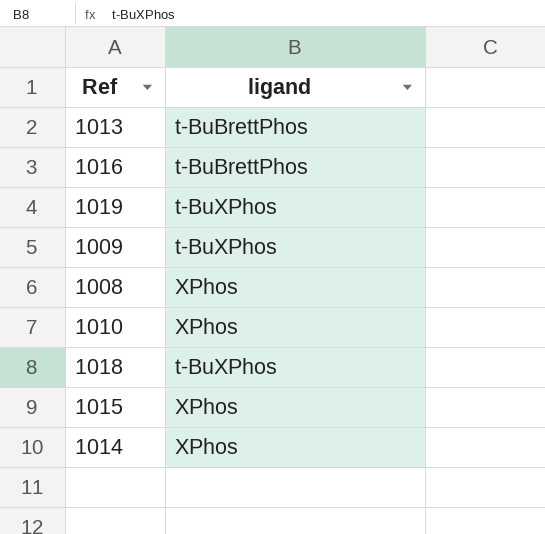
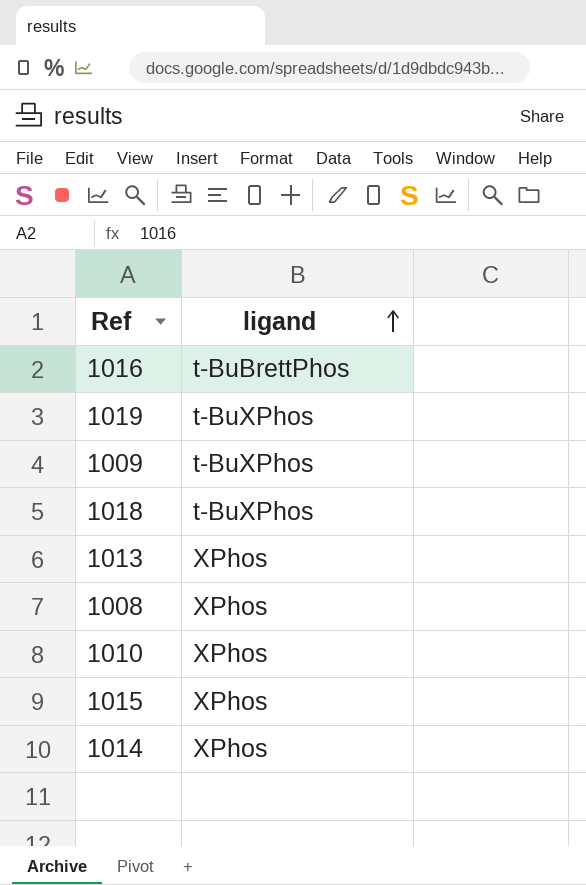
row order: none -> ligand ascending
1013 | ligand: t-BuBrettPhos -> XPhos

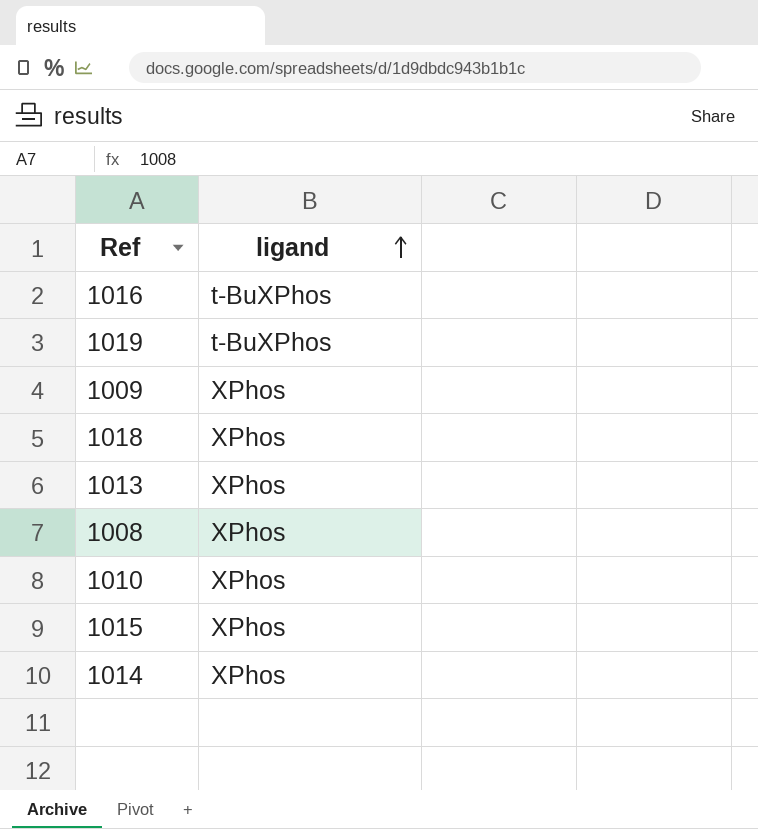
1016 | ligand: t-BuBrettPhos -> t-BuXPhos
1009 | ligand: t-BuXPhos -> XPhos
1018 | ligand: t-BuXPhos -> XPhos

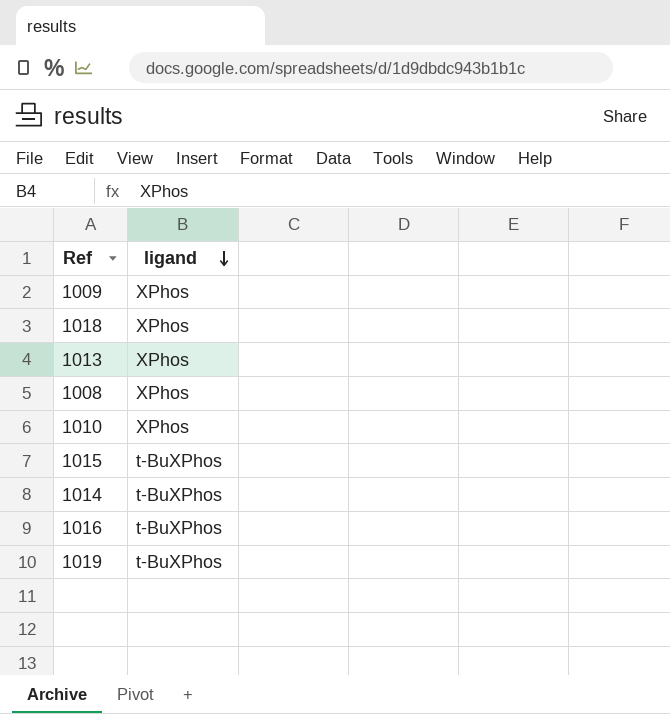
row order: ligand ascending -> ligand descending
1015 | ligand: XPhos -> t-BuXPhos
1014 | ligand: XPhos -> t-BuXPhos

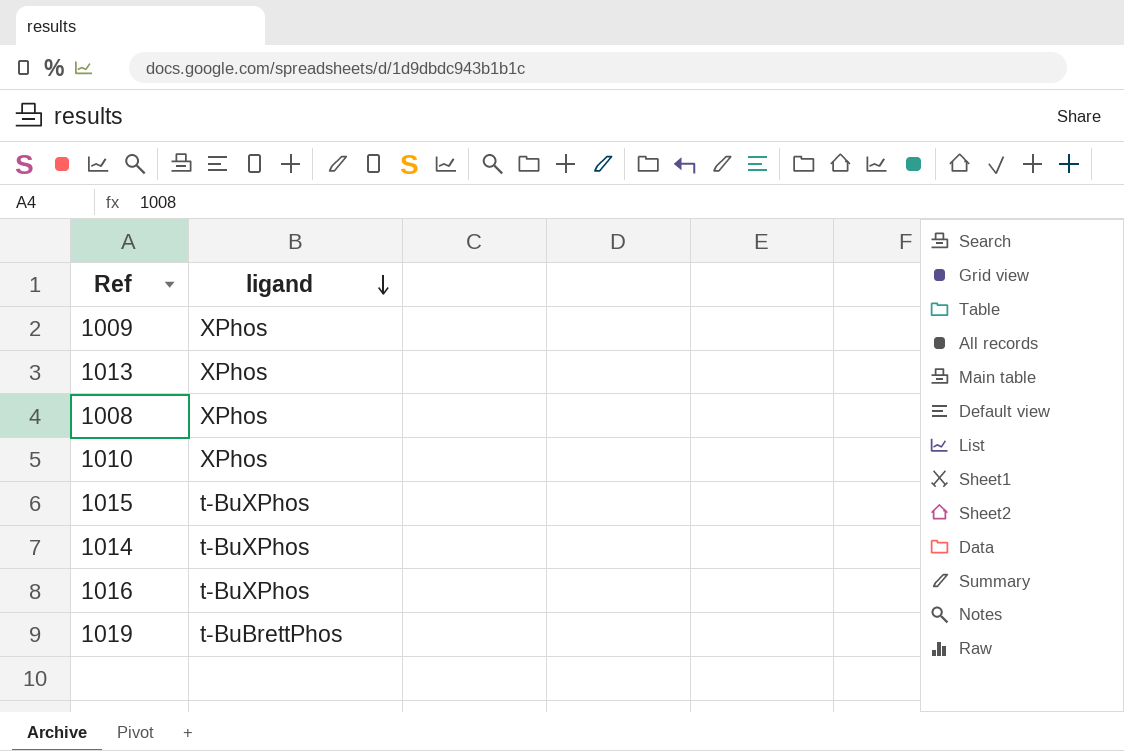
row 1018: XPhos -> none
1019 | ligand: t-BuXPhos -> t-BuBrettPhos

